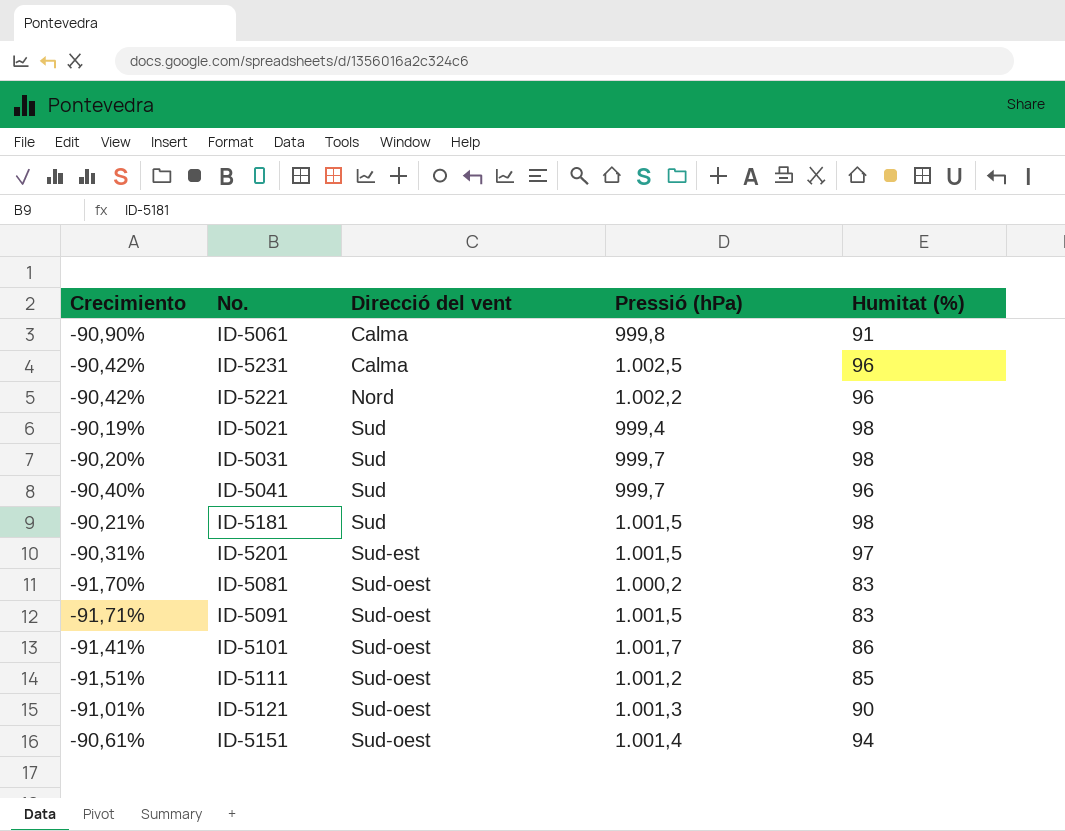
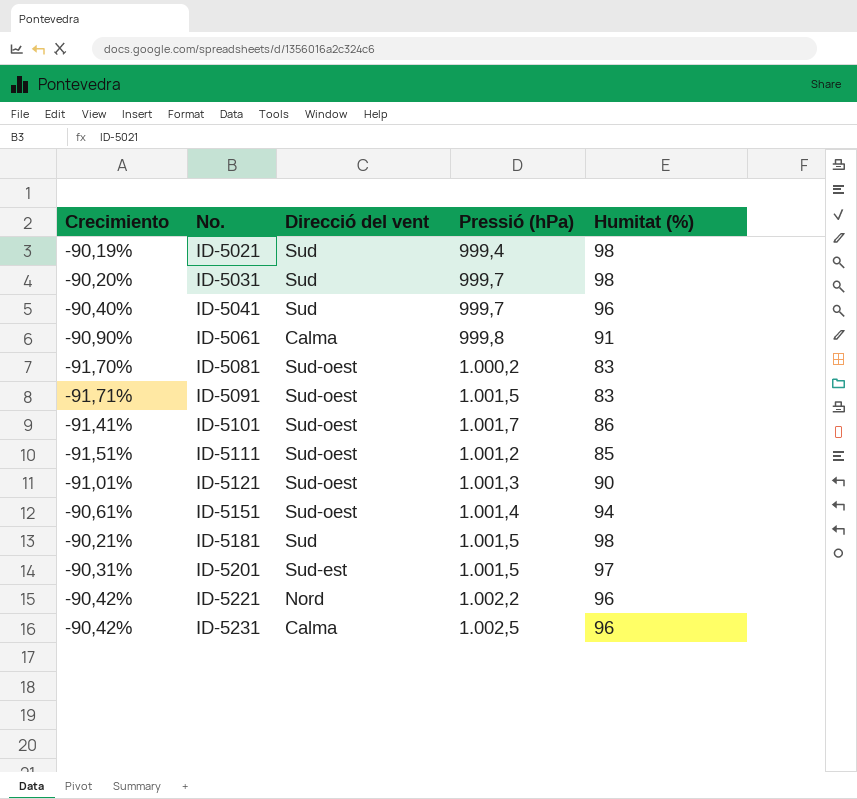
row order: Direcció del vent ascending -> No. ascending

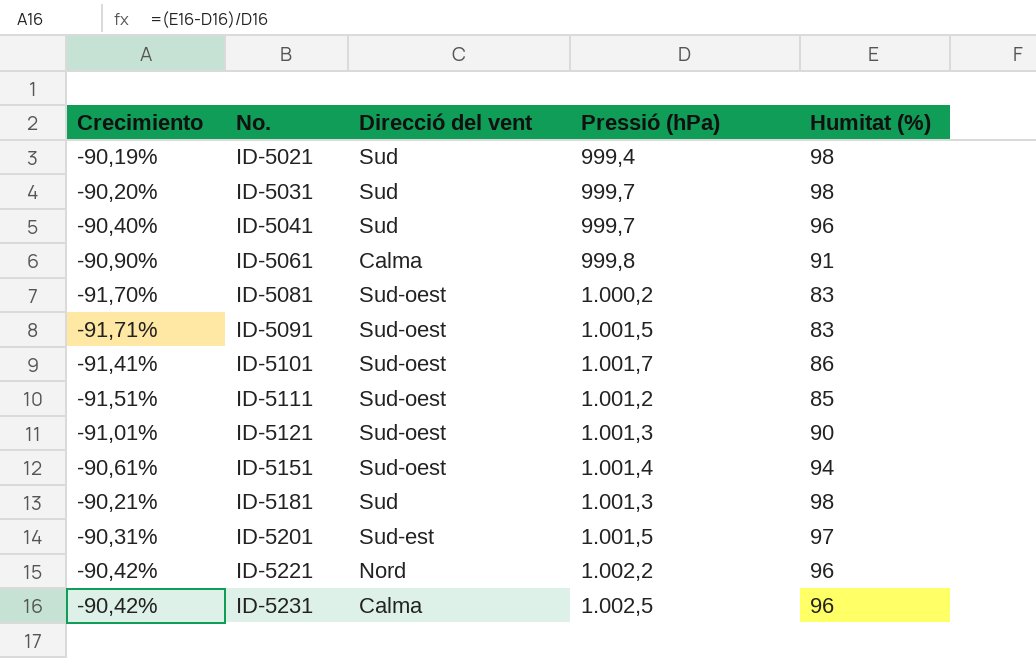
ID-5181 | Pressió (hPa): 1.001,5 -> 1.001,3

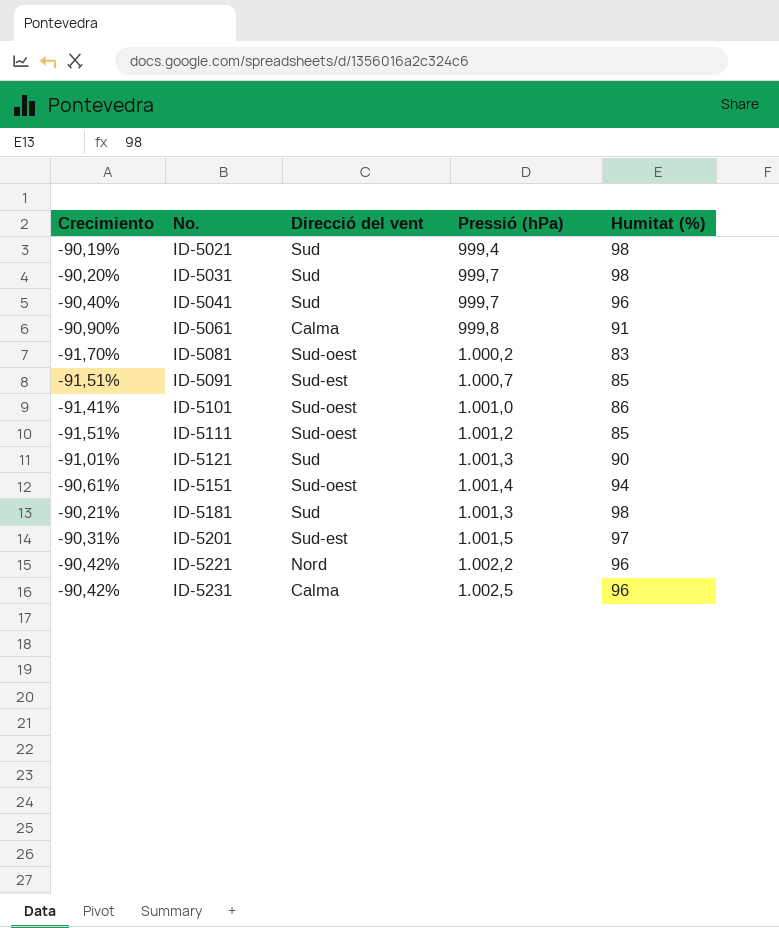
ID-5091 | Crecimiento: -91,71% -> -91,51%
ID-5091 | Direcció del vent: Sud-oest -> Sud-est
ID-5091 | Pressió (hPa): 1.001,5 -> 1.000,7
ID-5091 | Humitat (%): 83 -> 85
ID-5101 | Pressió (hPa): 1.001,7 -> 1.001,0
ID-5121 | Direcció del vent: Sud-oest -> Sud

